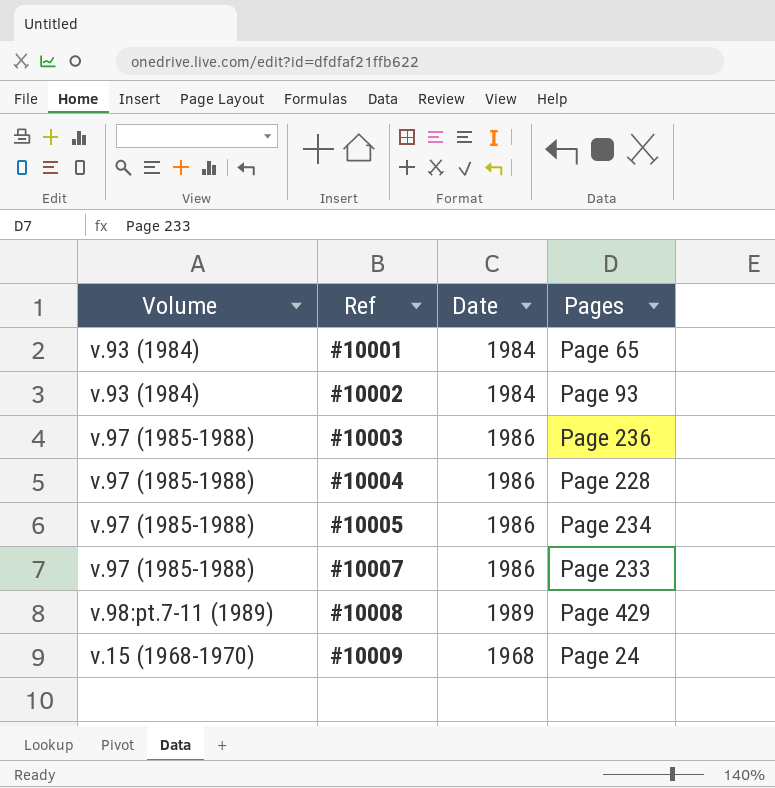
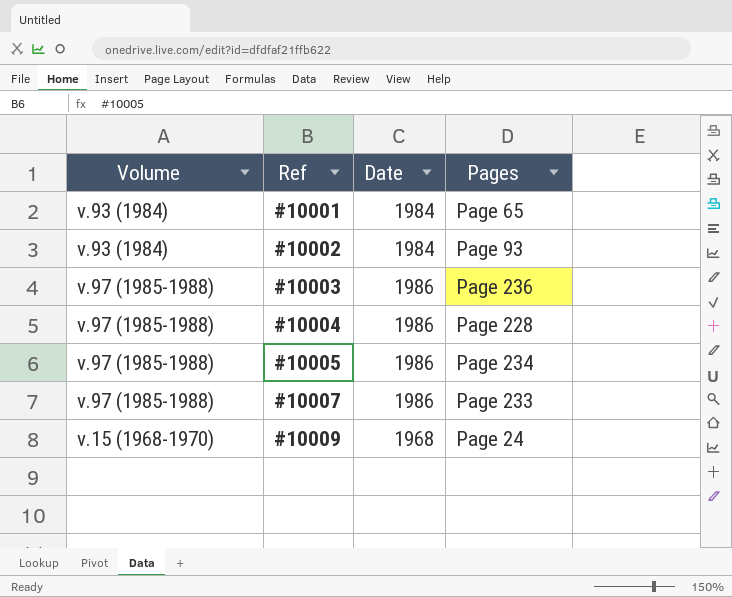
row #10008: v.98:pt.7-11 (1989) | 1989 | Page 429 -> none

